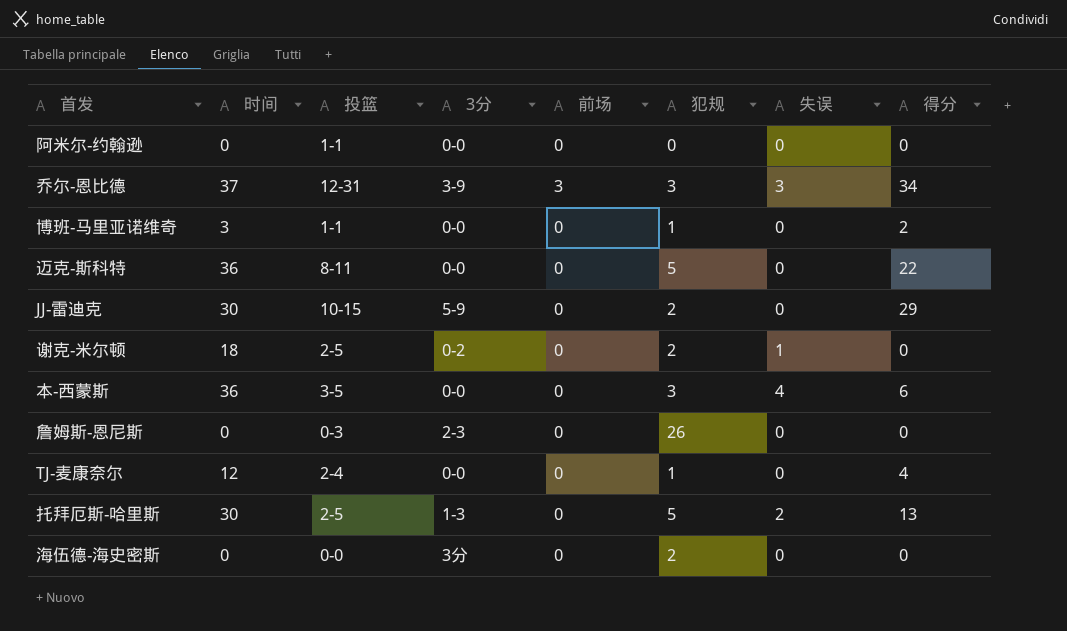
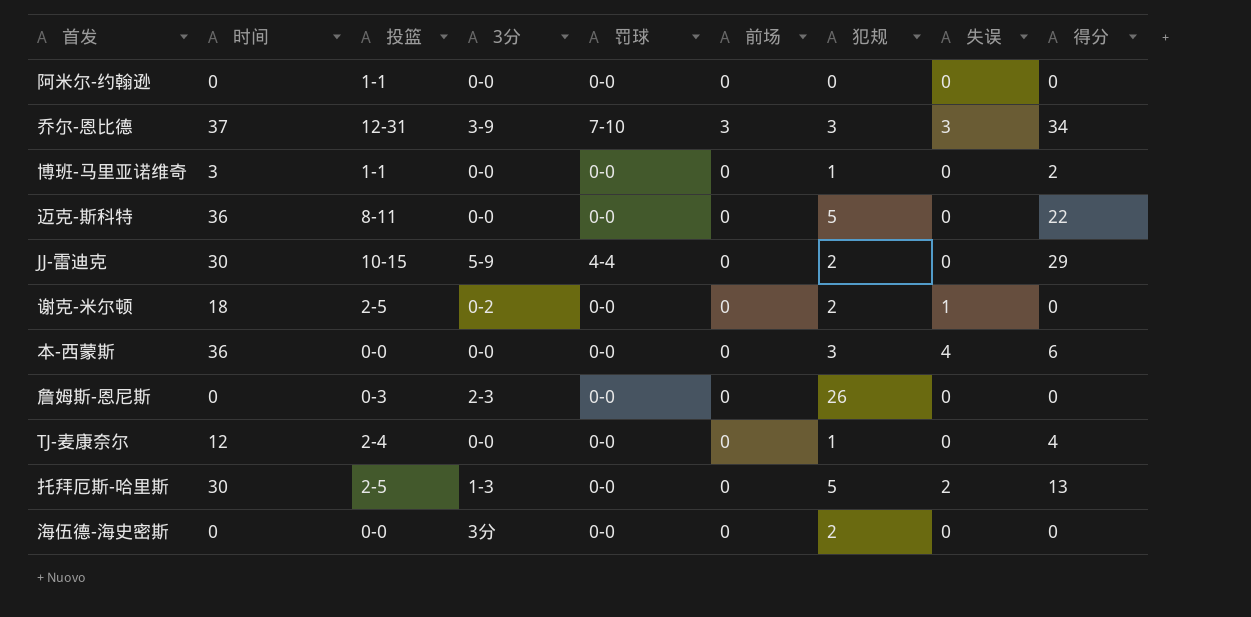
column 罚球 | position: none -> 5
本-西蒙斯 | 投篮: 3-5 -> 0-0

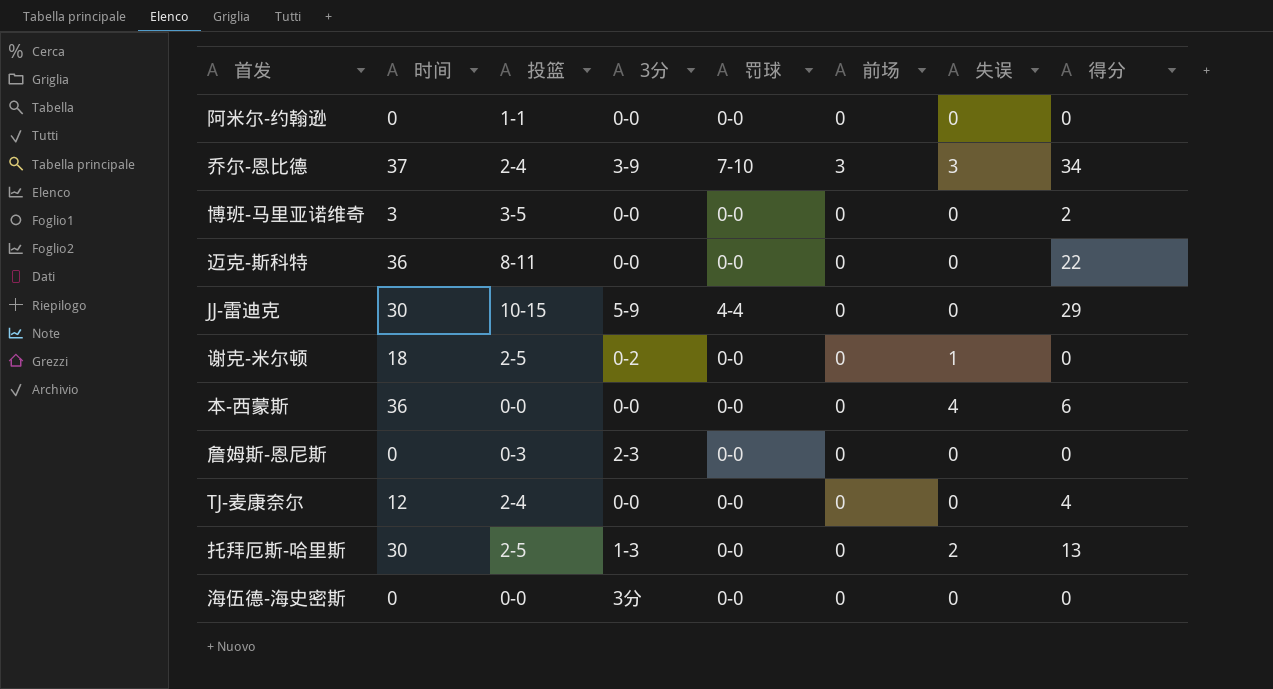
column 犯规 | position: 7 -> none
乔尔-恩比德 | 投篮: 12-31 -> 2-4
博班-马里亚诺维奇 | 投篮: 1-1 -> 3-5

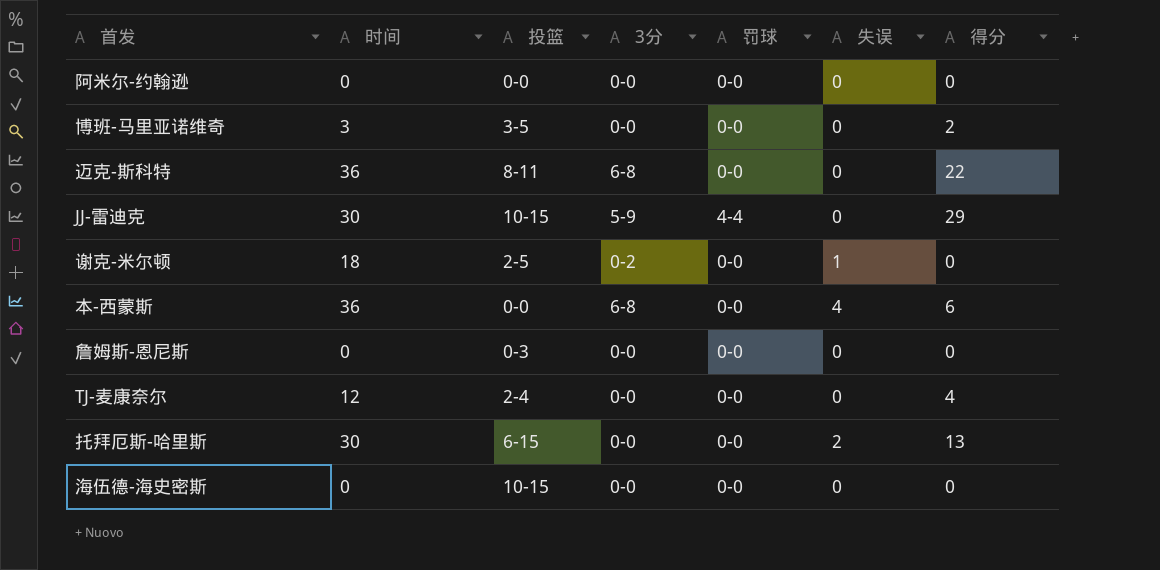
column 前场 | position: 6 -> none
row 乔尔-恩比德: 37 | 2-4 | 3-9 | 7-10 | 3 | 3 | 34 -> none
阿米尔-约翰逊 | 投篮: 1-1 -> 0-0
迈克-斯科特 | 3分: 0-0 -> 6-8
本-西蒙斯 | 3分: 0-0 -> 6-8
詹姆斯-恩尼斯 | 3分: 2-3 -> 0-0
托拜厄斯-哈里斯 | 投篮: 2-5 -> 6-15
托拜厄斯-哈里斯 | 3分: 1-3 -> 0-0
海伍德-海史密斯 | 投篮: 0-0 -> 10-15
海伍德-海史密斯 | 3分: 3分 -> 0-0

